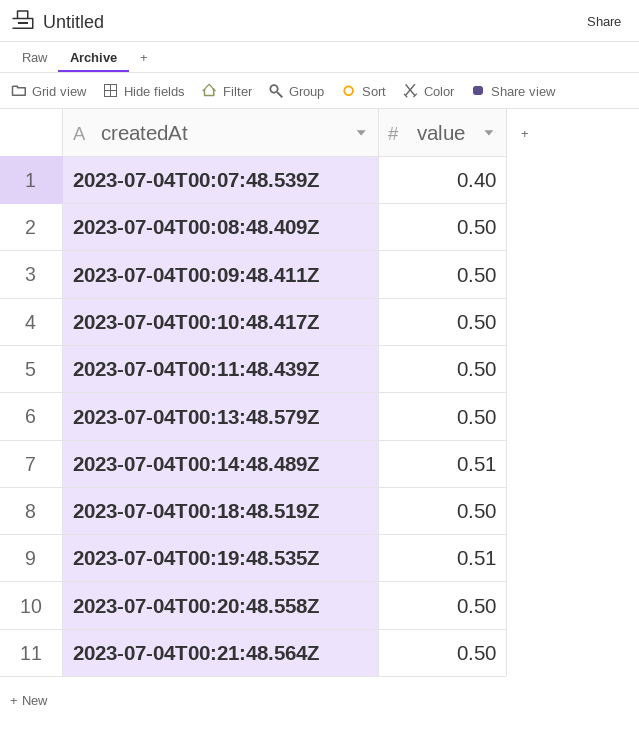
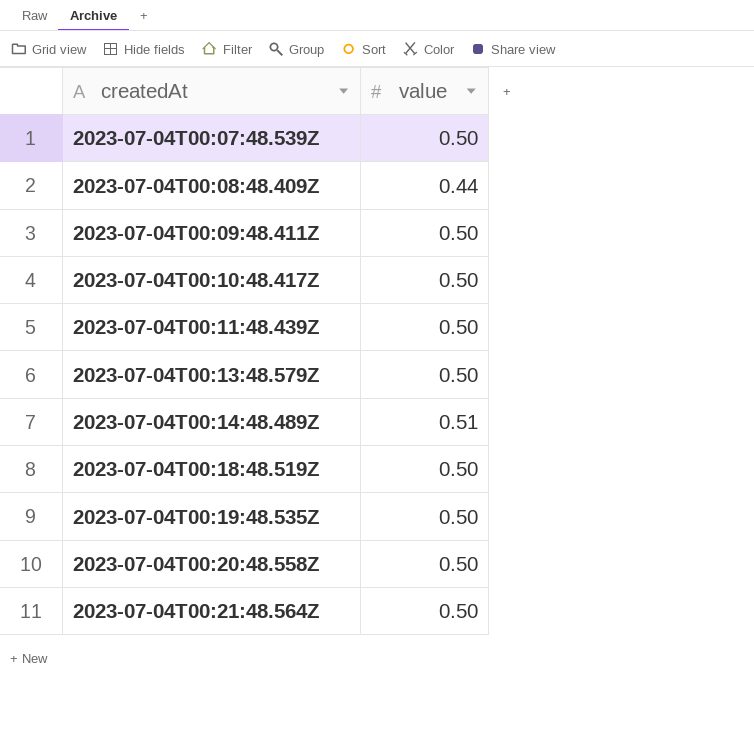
2023-07-04T00:07:48.539Z | value: 0.40 -> 0.50
2023-07-04T00:08:48.409Z | value: 0.50 -> 0.44
2023-07-04T00:19:48.535Z | value: 0.51 -> 0.50

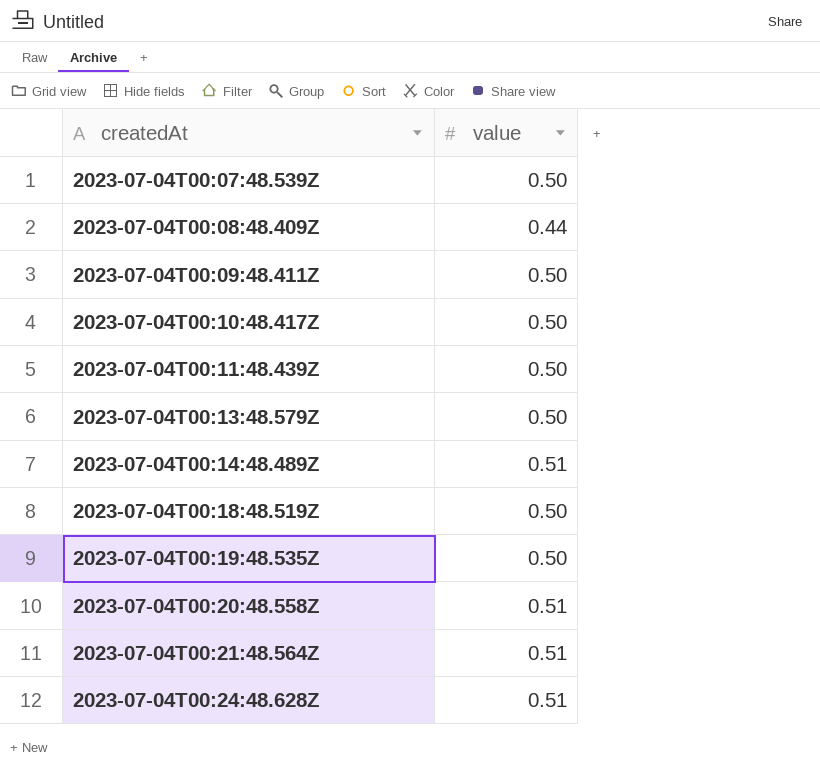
2023-07-04T00:20:48.558Z | value: 0.50 -> 0.51
2023-07-04T00:21:48.564Z | value: 0.50 -> 0.51
row 2023-07-04T00:24:48.628Z: none -> 0.51

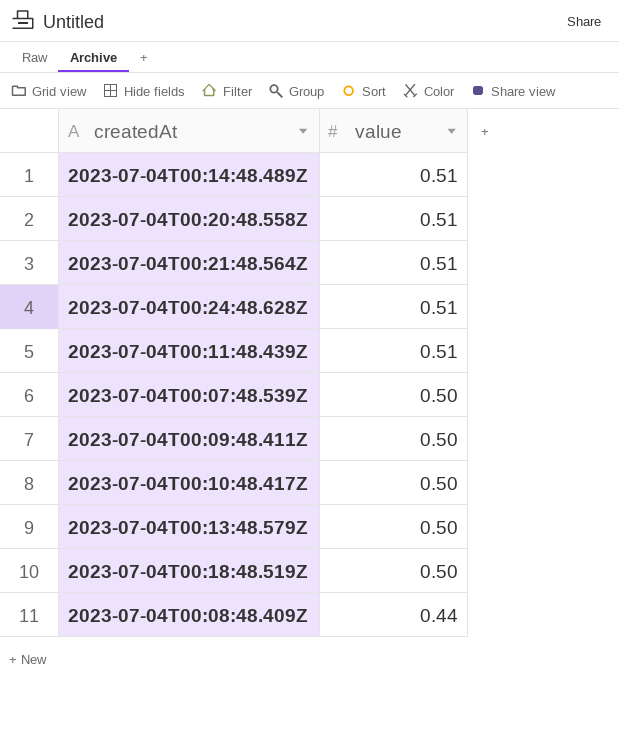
row order: createdAt ascending -> value descending
row 2023-07-04T00:19:48.535Z: 0.50 -> none
2023-07-04T00:11:48.439Z | value: 0.50 -> 0.51

